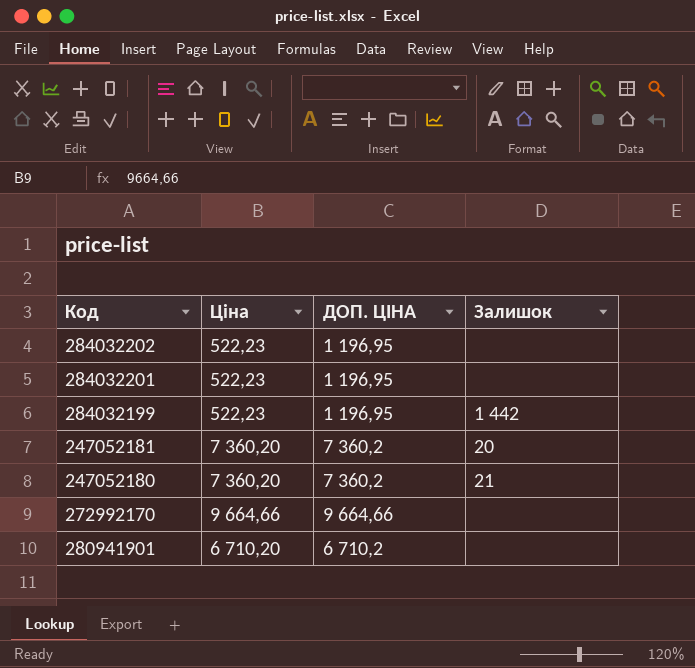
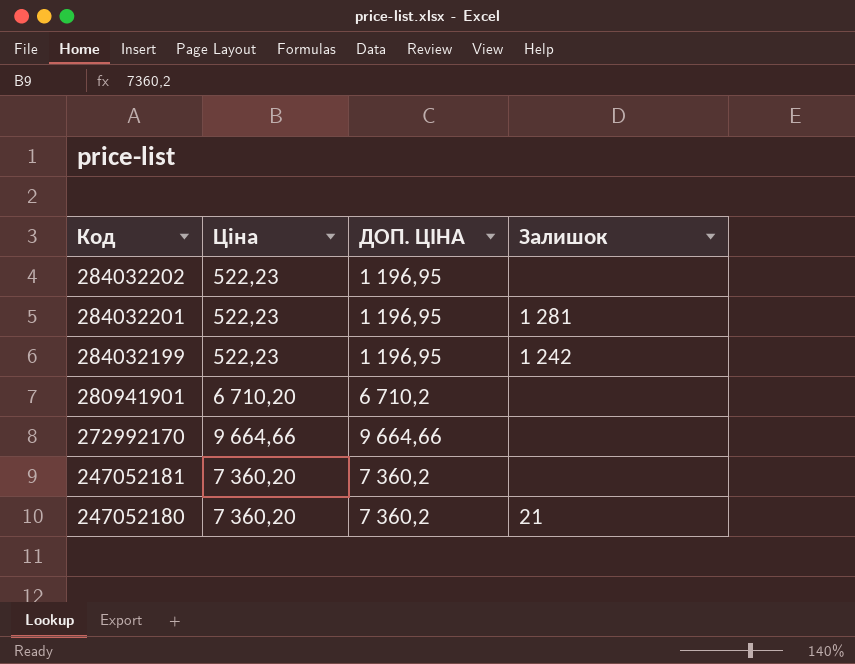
row order: none -> Код descending
284032201 | Залишок: none -> 1 281
284032199 | Залишок: 1 442 -> 1 242
247052181 | Залишок: 20 -> none

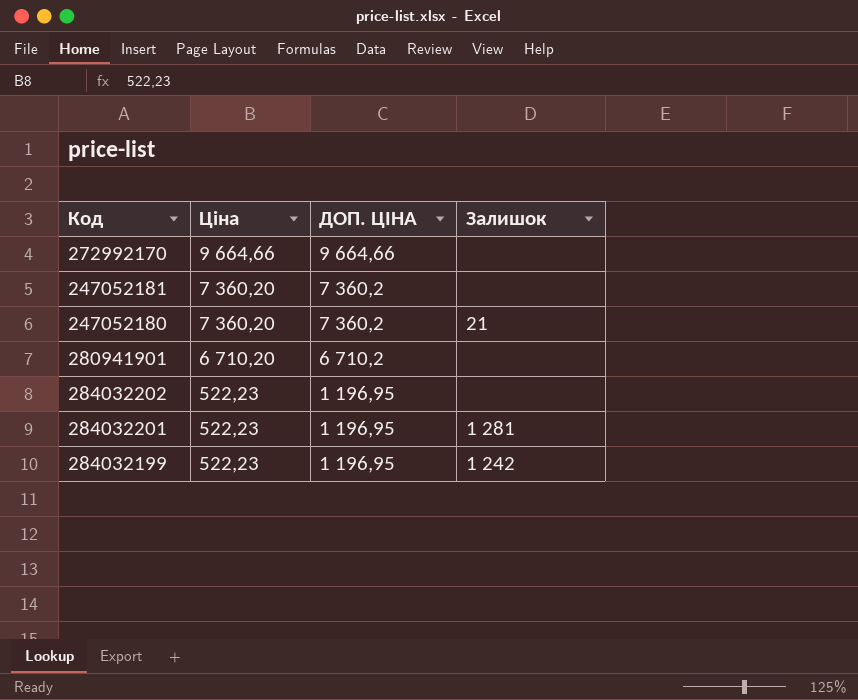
row order: Код descending -> Ціна descending

